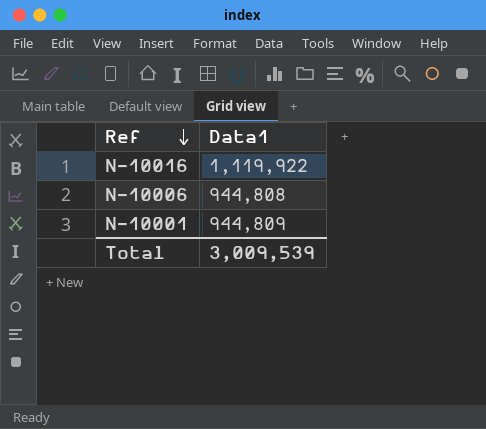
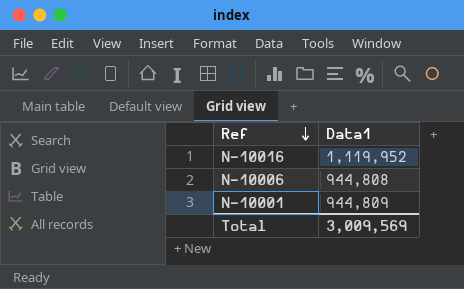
N-10016 | Data1: 1,119,922 -> 1,119,952
Total | Data1: 3,009,539 -> 3,009,569

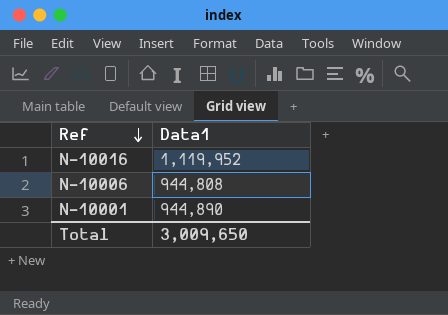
N-10001 | Data1: 944,809 -> 944,890
Total | Data1: 3,009,569 -> 3,009,650

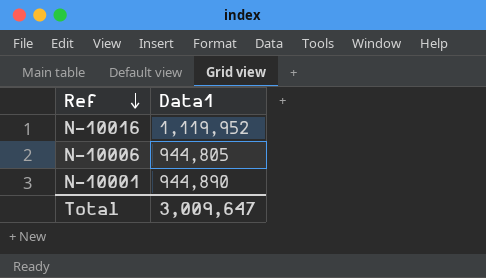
N-10006 | Data1: 944,808 -> 944,805
Total | Data1: 3,009,650 -> 3,009,647

